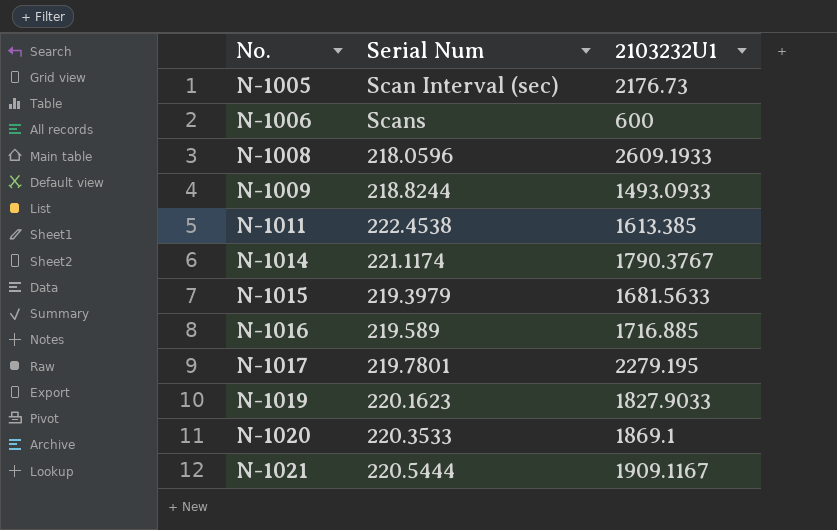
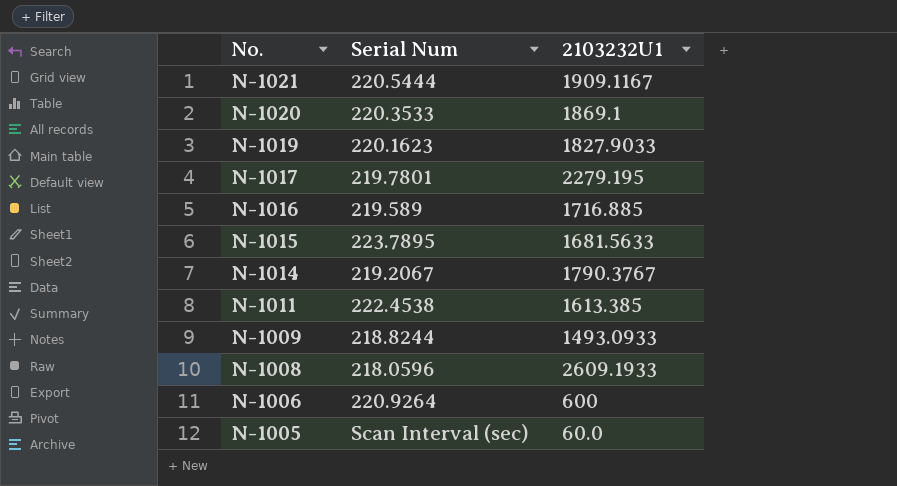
row order: No. ascending -> No. descending
N-1015 | Serial Num: 219.3979 -> 223.7895
N-1014 | Serial Num: 221.1174 -> 219.2067
N-1006 | Serial Num: Scans -> 220.9264
N-1005 | 2103232U1: 2176.73 -> 60.0

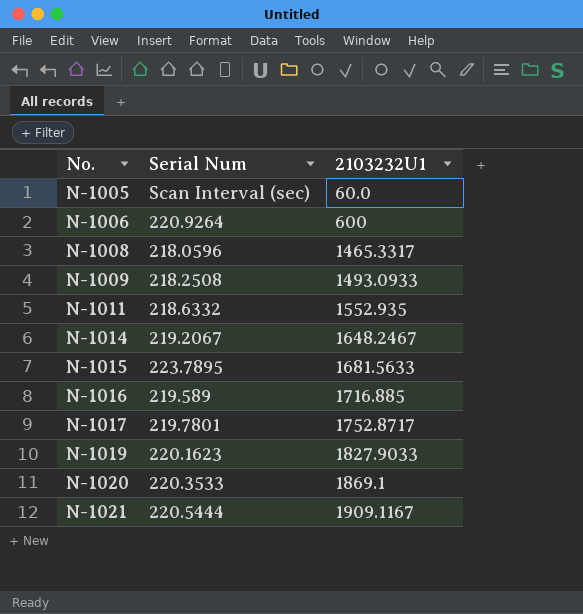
row order: No. descending -> No. ascending
N-1008 | 2103232U1: 2609.1933 -> 1465.3317
N-1009 | Serial Num: 218.8244 -> 218.2508
N-1011 | Serial Num: 222.4538 -> 218.6332
N-1011 | 2103232U1: 1613.385 -> 1552.935
N-1014 | 2103232U1: 1790.3767 -> 1648.2467
N-1017 | 2103232U1: 2279.195 -> 1752.8717

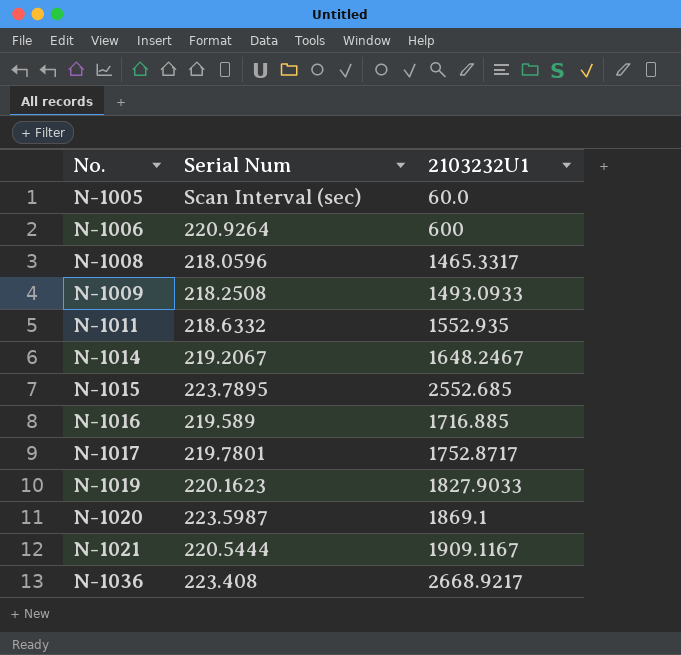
N-1015 | 2103232U1: 1681.5633 -> 2552.685
N-1020 | Serial Num: 220.3533 -> 223.5987
row N-1036: none -> 223.408 | 2668.9217

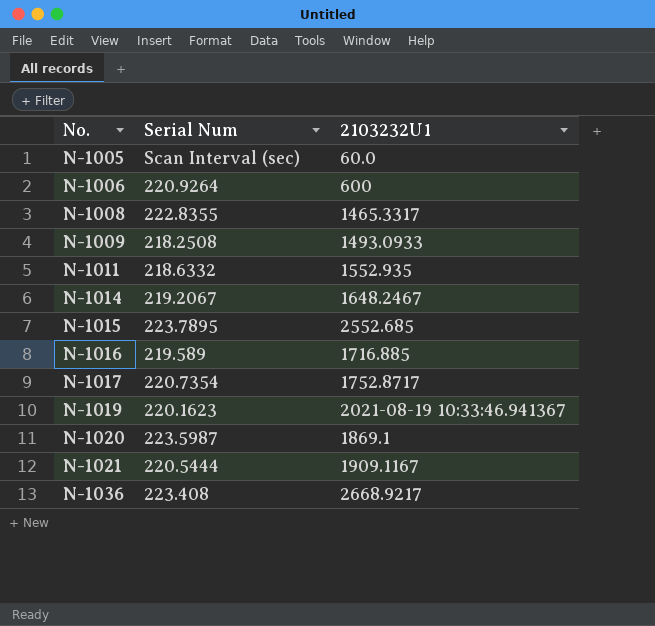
N-1008 | Serial Num: 218.0596 -> 222.8355
N-1017 | Serial Num: 219.7801 -> 220.7354
N-1019 | 2103232U1: 1827.9033 -> 2021-08-19 10:33:46.941367

